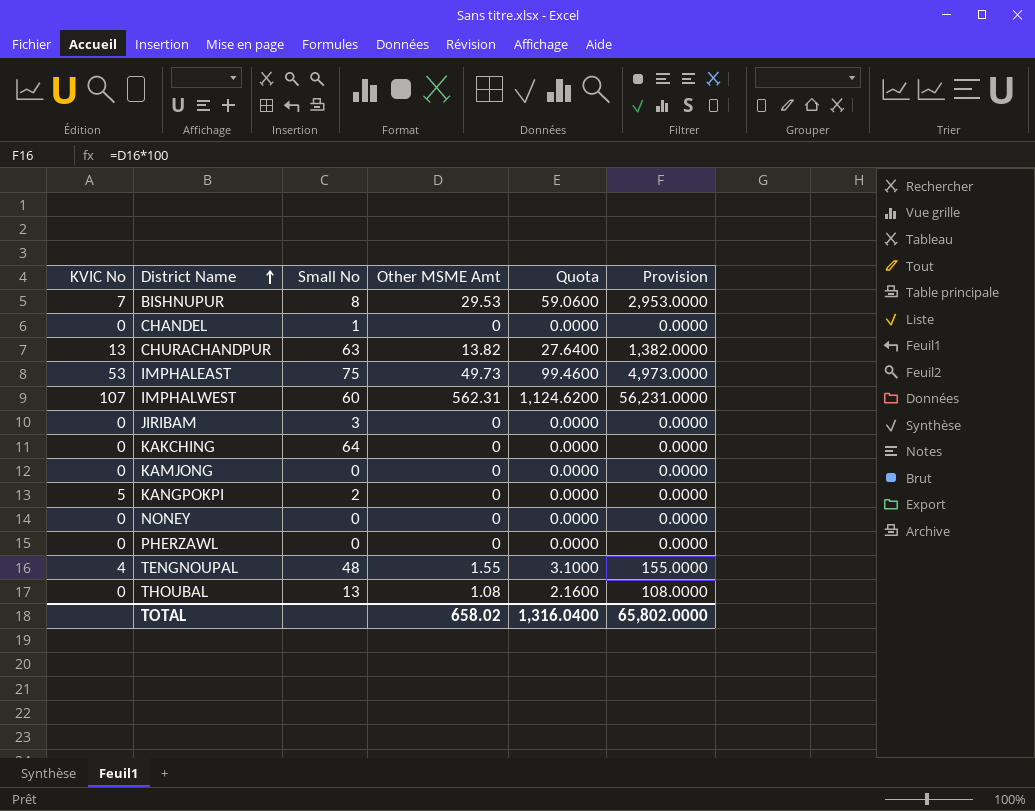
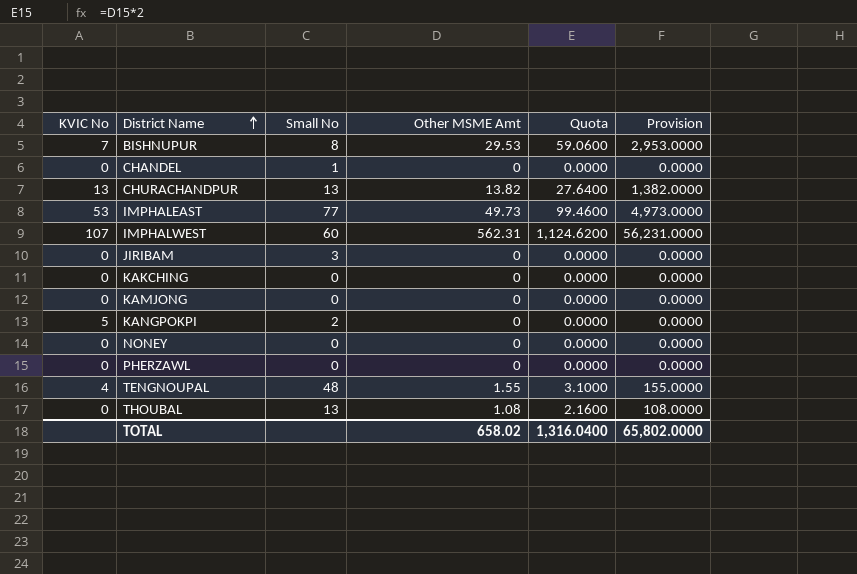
CHURACHANDPUR | Small No: 63 -> 13
IMPHALEAST | Small No: 75 -> 77
KAKCHING | Small No: 64 -> 0

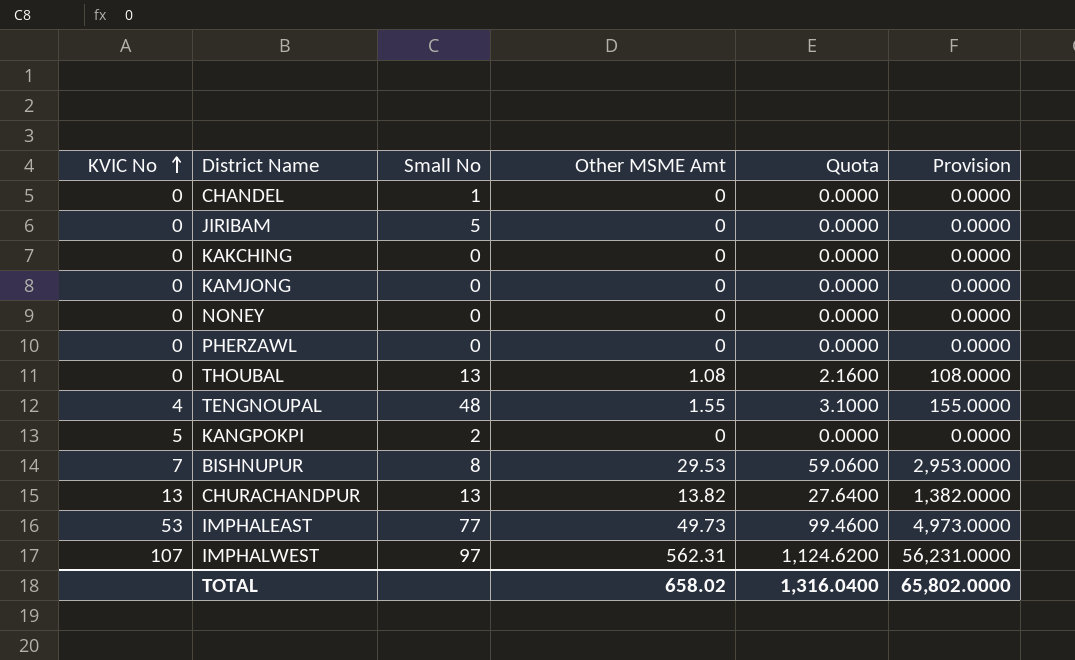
row order: District Name ascending -> KVIC No ascending
JIRIBAM | Small No: 3 -> 5
IMPHALWEST | Small No: 60 -> 97

